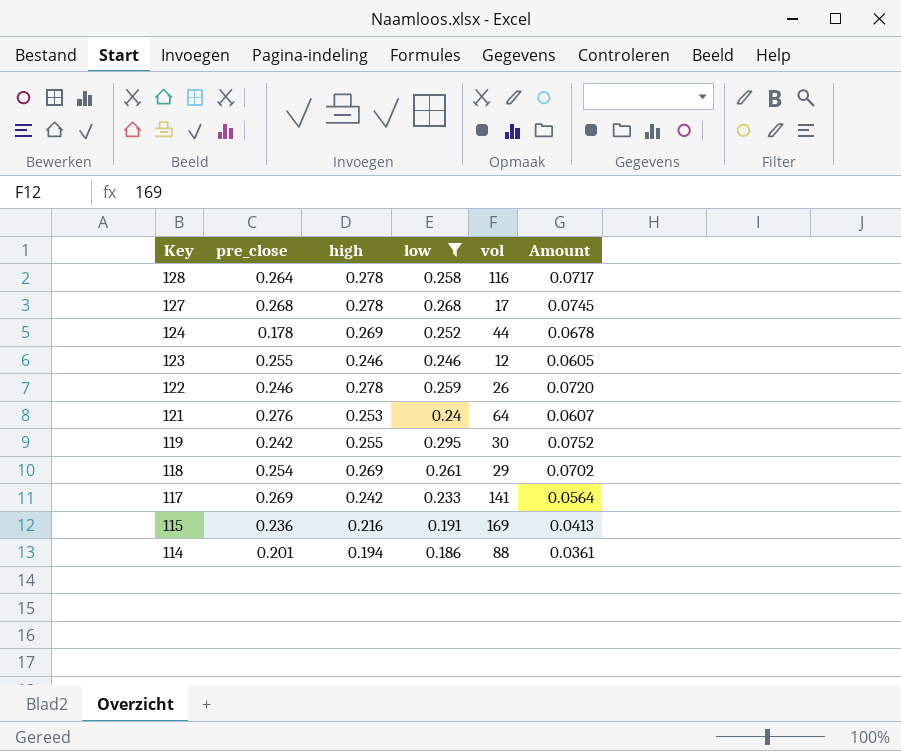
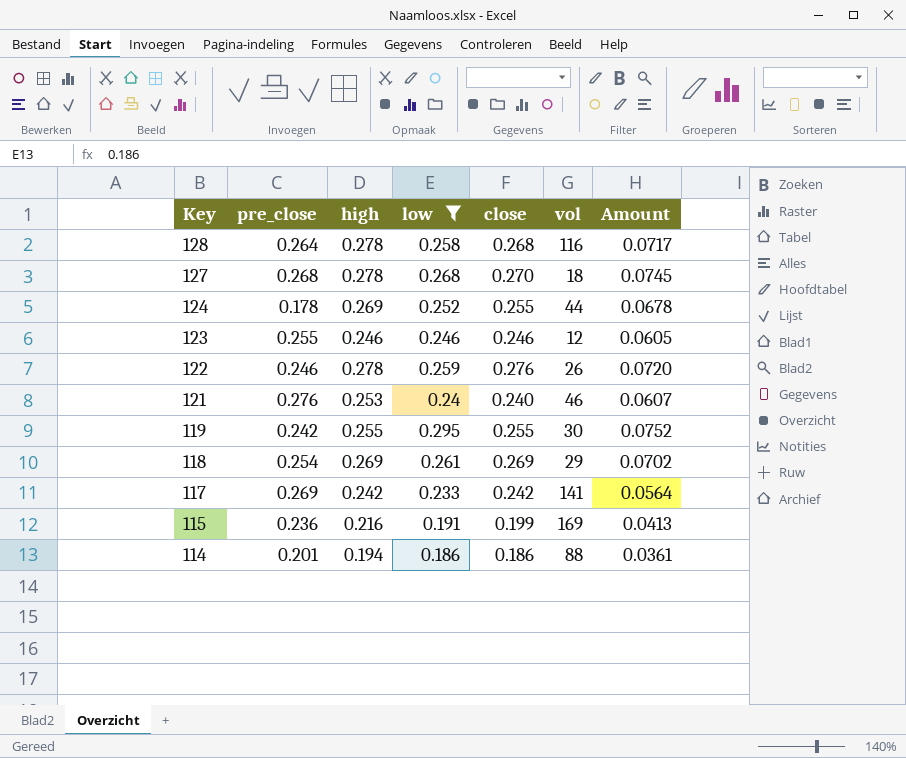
column close | position: none -> 5
127 | vol: 17 -> 18
121 | vol: 64 -> 46

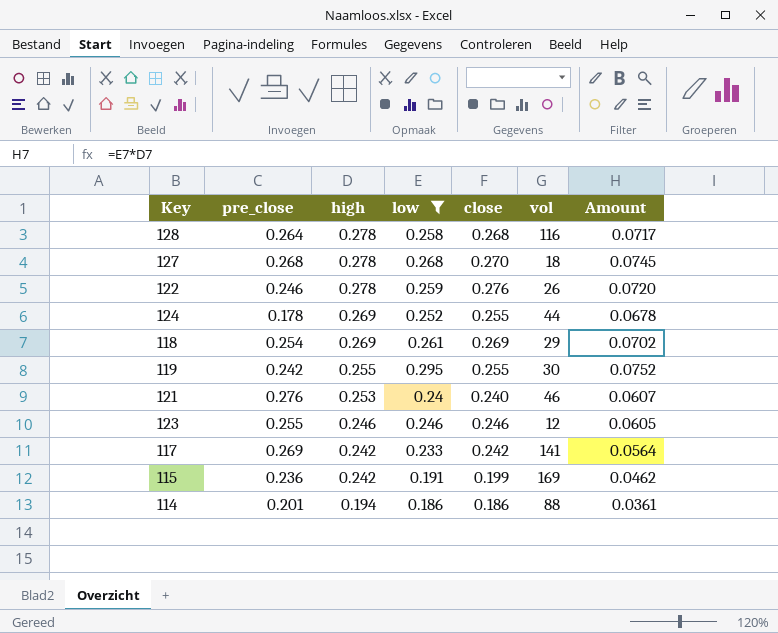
row order: Key descending -> high descending
115 | high: 0.216 -> 0.242
115 | Amount: 0.0413 -> 0.0462

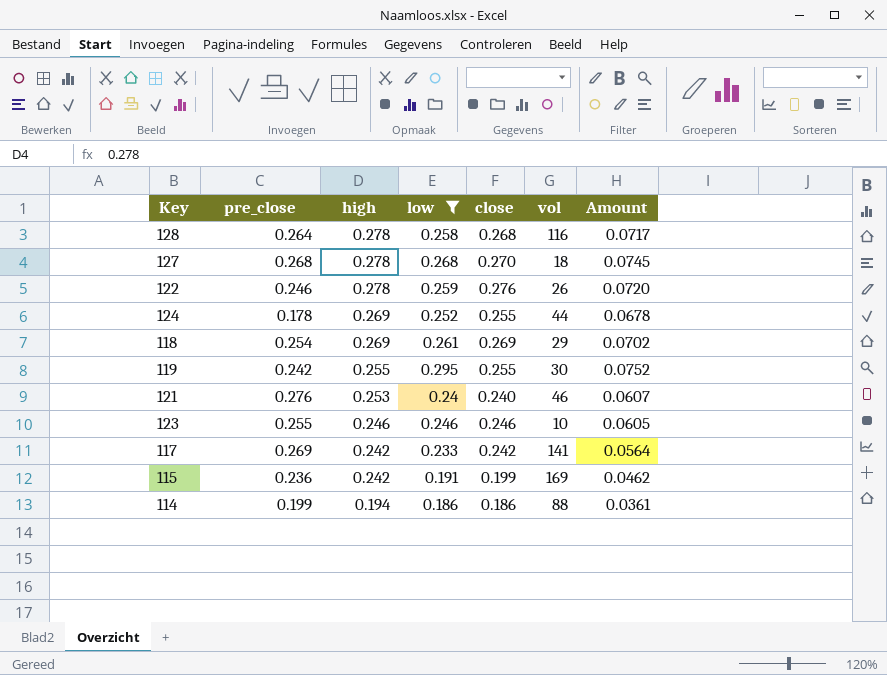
123 | vol: 12 -> 10
114 | pre_close: 0.201 -> 0.199

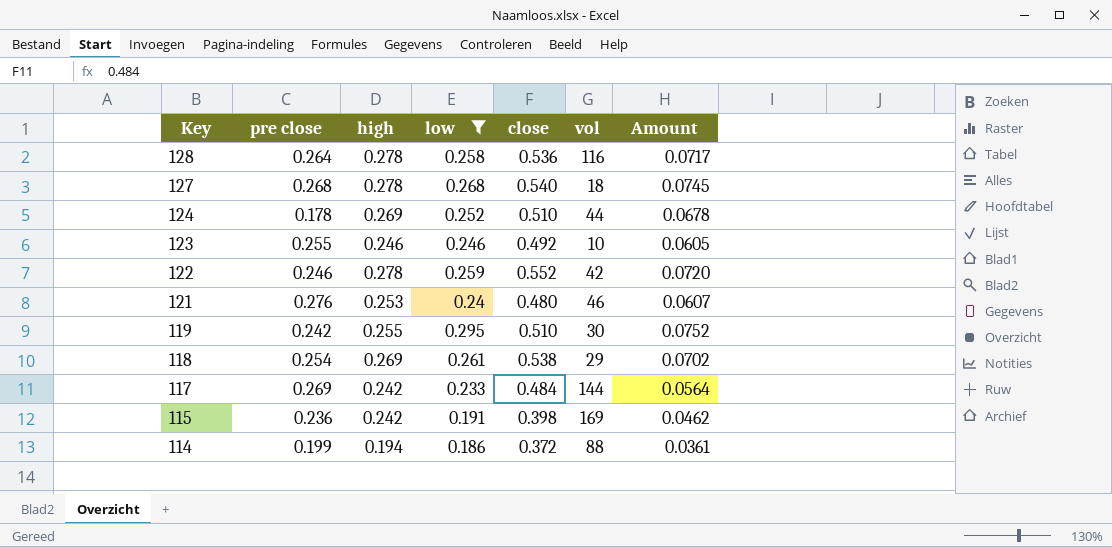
row order: high descending -> Key descending
column name: pre_close -> pre close
128 | close: 0.268 -> 0.536
127 | close: 0.270 -> 0.540
124 | close: 0.255 -> 0.510
123 | close: 0.246 -> 0.492
122 | close: 0.276 -> 0.552
122 | vol: 26 -> 42
121 | close: 0.240 -> 0.480
119 | close: 0.255 -> 0.510
118 | close: 0.269 -> 0.538
117 | close: 0.242 -> 0.484
117 | vol: 141 -> 144
115 | close: 0.199 -> 0.398
114 | close: 0.186 -> 0.372

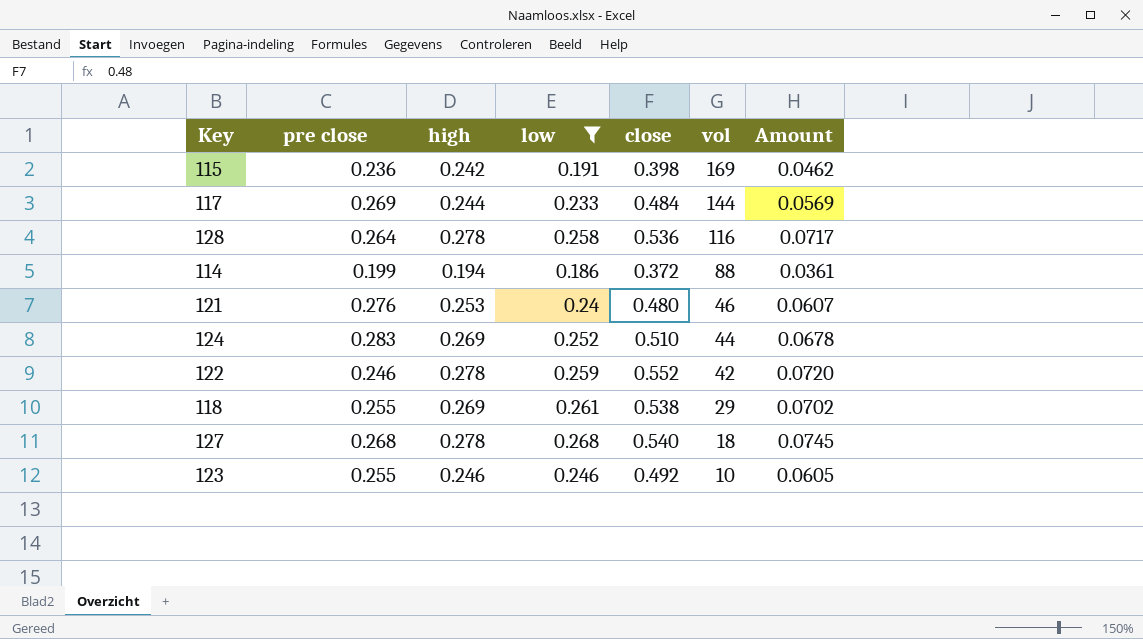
row order: Key descending -> vol descending
row 119: 0.242 | 0.255 | 0.295 | 0.510 | 30 | 0.0752 -> none
117 | high: 0.242 -> 0.244
117 | Amount: 0.0564 -> 0.0569
124 | pre close: 0.178 -> 0.283
118 | pre close: 0.254 -> 0.255

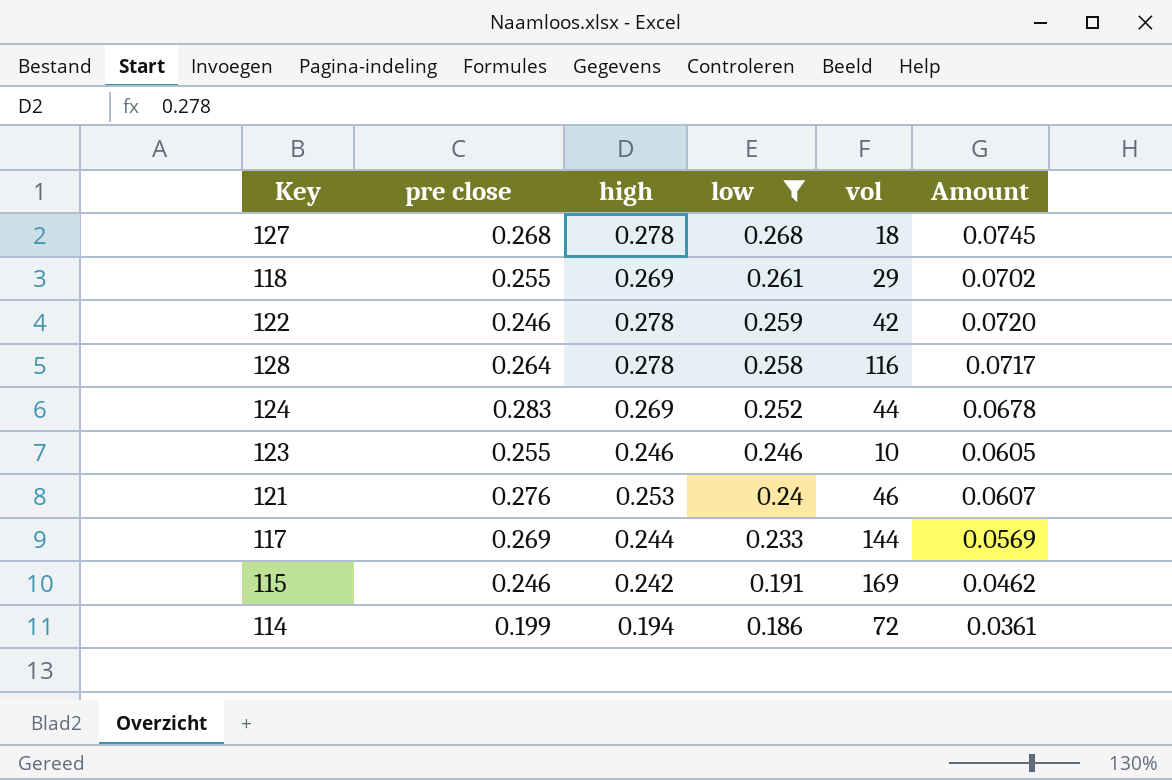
row order: vol descending -> low descending
column close | position: 5 -> none
115 | pre close: 0.236 -> 0.246
114 | vol: 88 -> 72

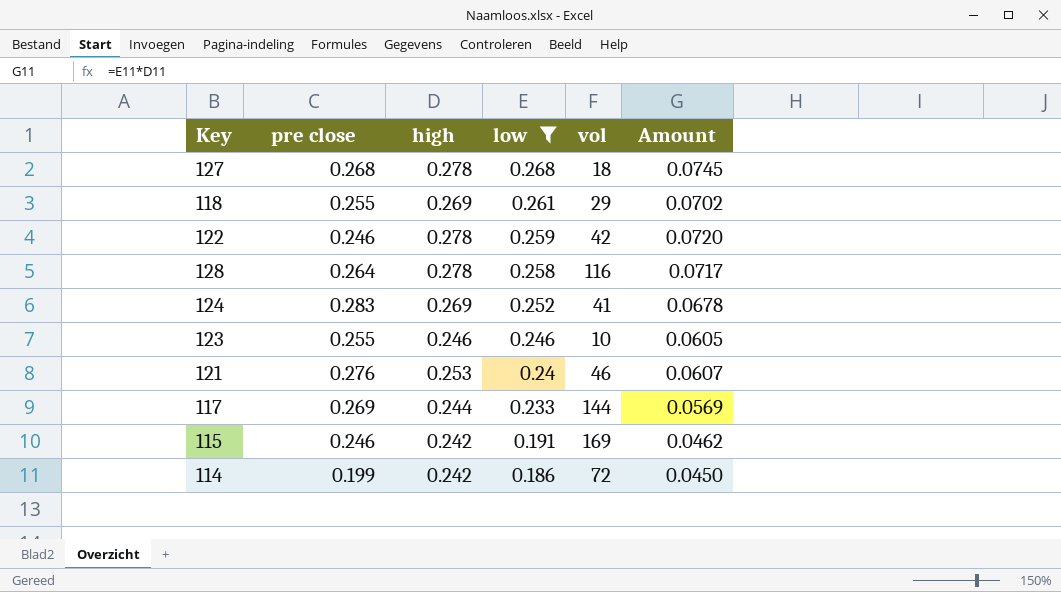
124 | vol: 44 -> 41
114 | high: 0.194 -> 0.242
114 | Amount: 0.0361 -> 0.0450

